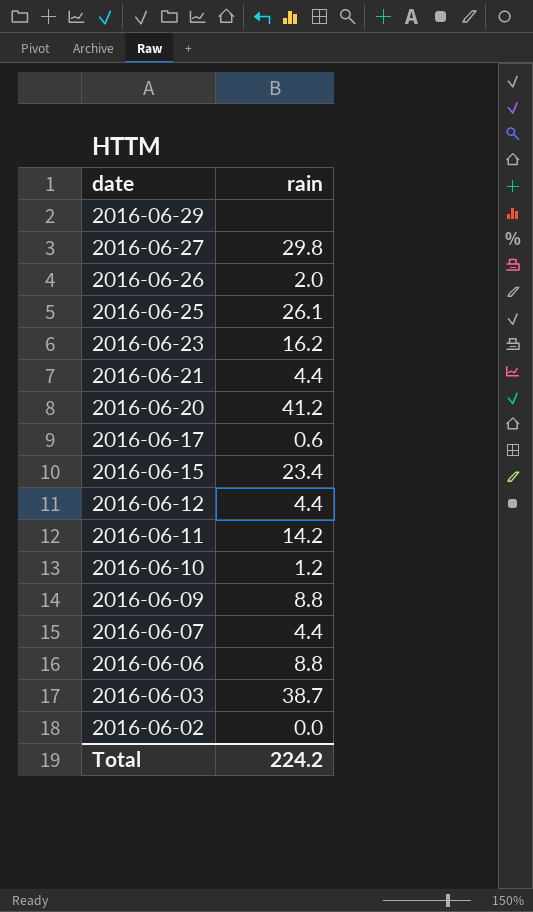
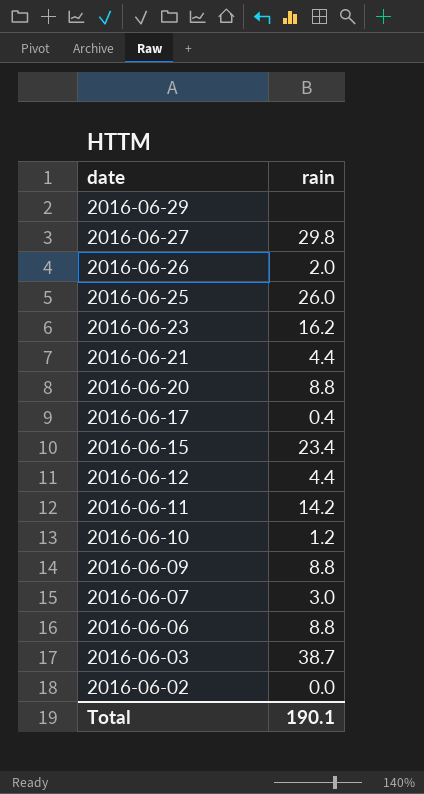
2016-06-25 | rain: 26.1 -> 26.0
2016-06-20 | rain: 41.2 -> 8.8
2016-06-17 | rain: 0.6 -> 0.4
2016-06-07 | rain: 4.4 -> 3.0
Total | rain: 224.2 -> 190.1

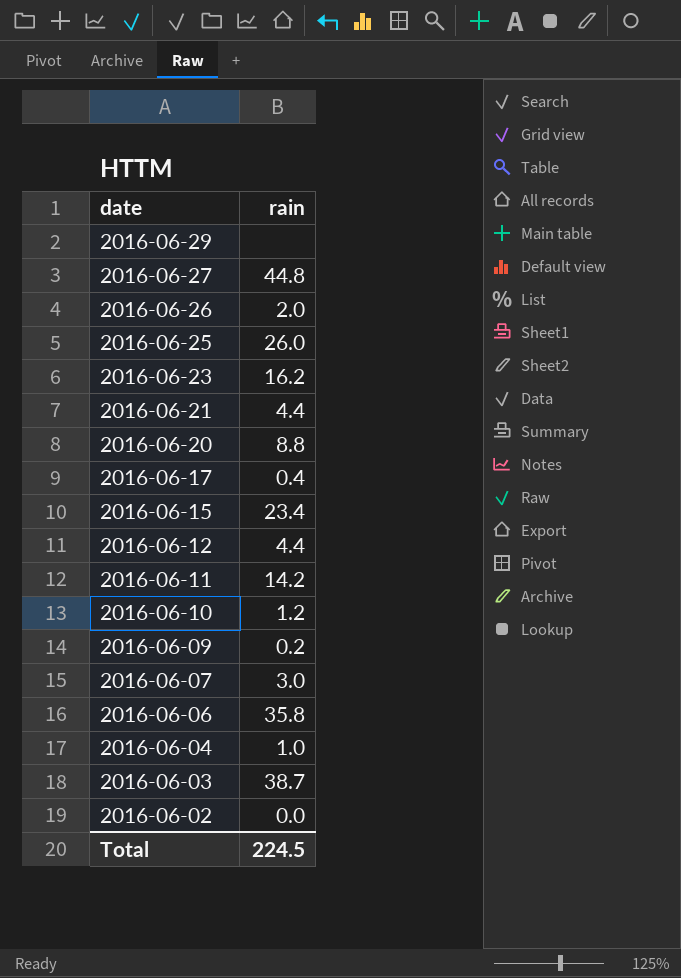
2016-06-27 | rain: 29.8 -> 44.8
2016-06-09 | rain: 8.8 -> 0.2
2016-06-06 | rain: 8.8 -> 35.8
row 2016-06-04: none -> 1.0
Total | rain: 190.1 -> 224.5

